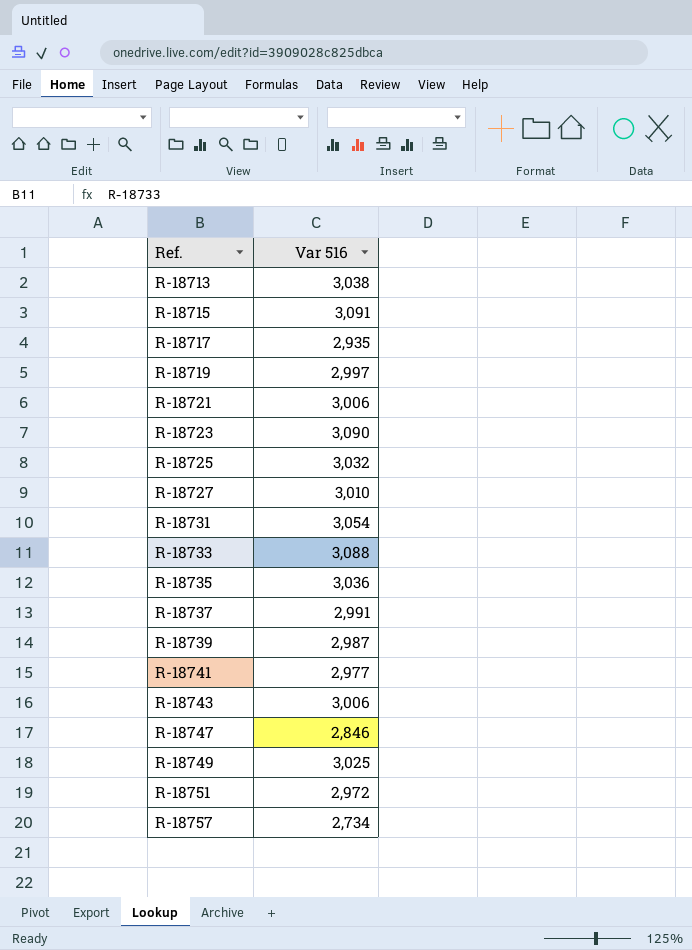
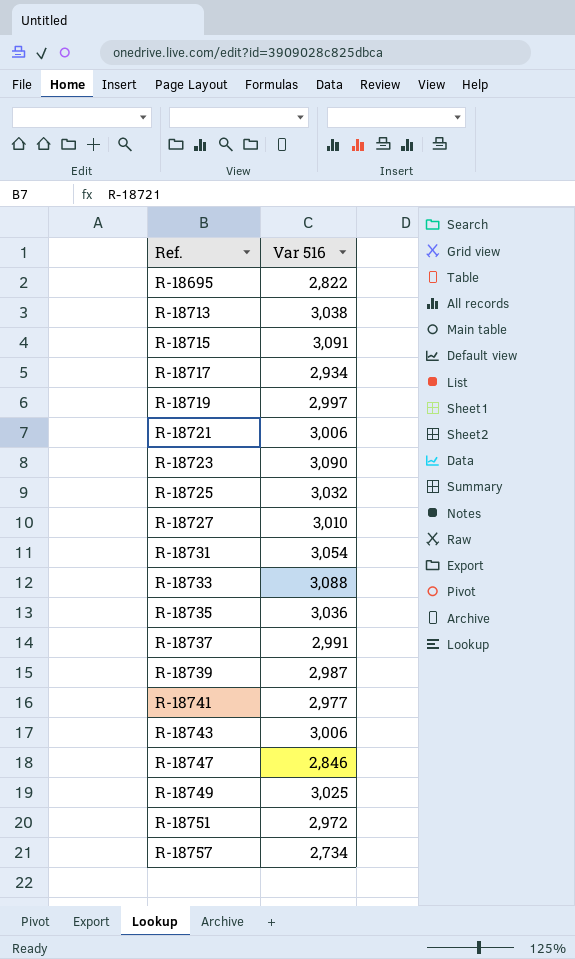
row R-18695: none -> 2,822
R-18717 | Var 516: 2,935 -> 2,934

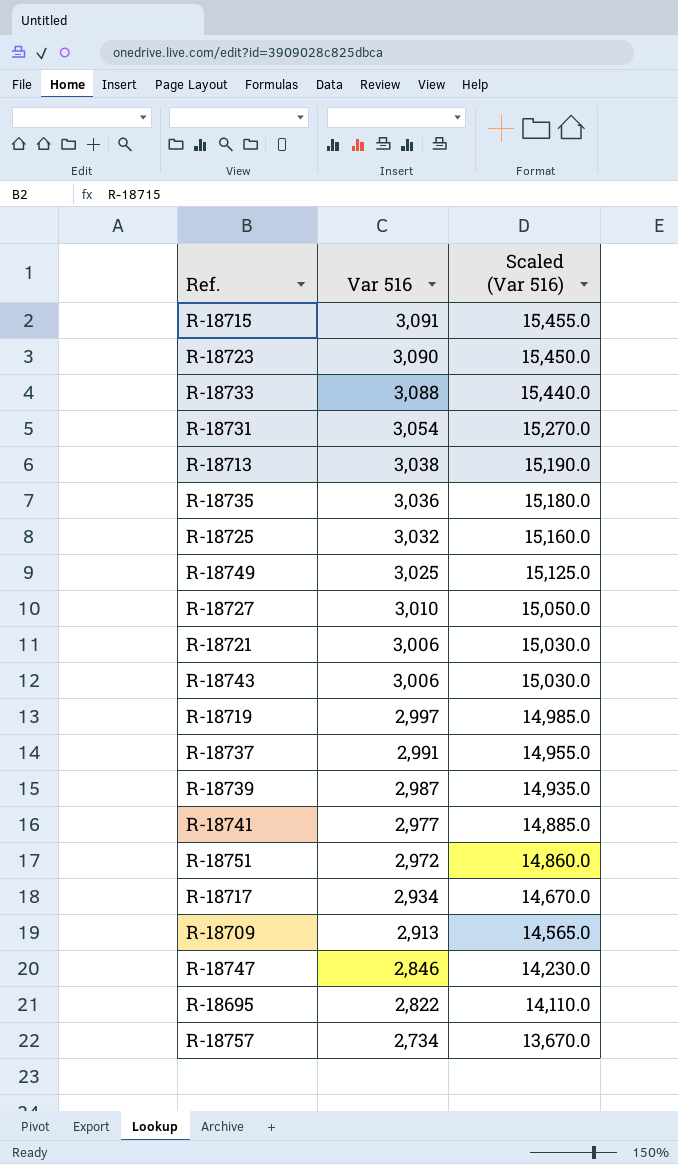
row order: Ref. ascending -> Var 516 descending
column Scaled (Var 516) | formula: none -> [Var 516] * 5
row R-18709: none -> 2,913 | 14,565.0

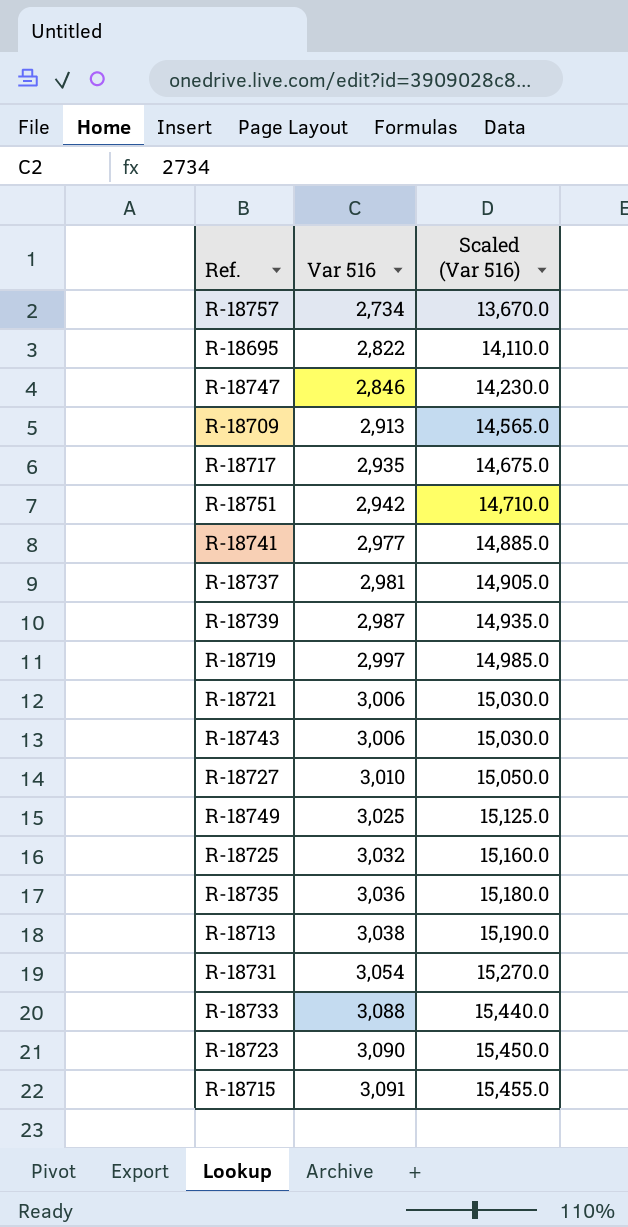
row order: Var 516 descending -> Var 516 ascending
R-18717 | Var 516: 2,934 -> 2,935
R-18717 | Scaled (Var 516): 14,670.0 -> 14,675.0
R-18751 | Var 516: 2,972 -> 2,942
R-18751 | Scaled (Var 516): 14,860.0 -> 14,710.0
R-18737 | Var 516: 2,991 -> 2,981
R-18737 | Scaled (Var 516): 14,955.0 -> 14,905.0

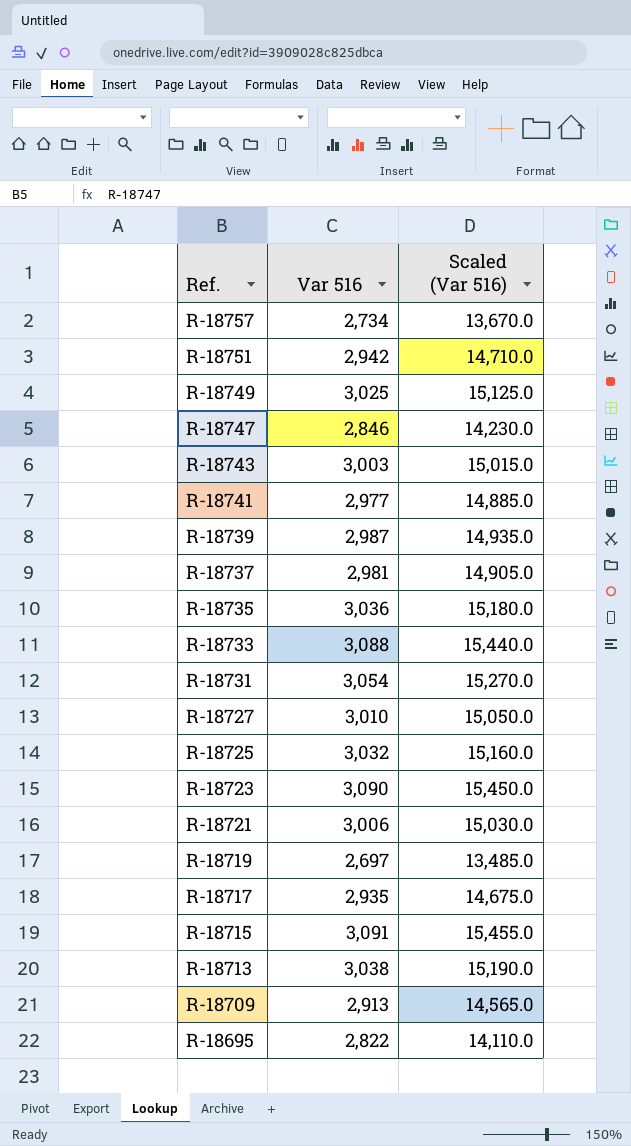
row order: Var 516 ascending -> Ref. descending
R-18743 | Var 516: 3,006 -> 3,003
R-18743 | Scaled (Var 516): 15,030.0 -> 15,015.0
R-18719 | Var 516: 2,997 -> 2,697
R-18719 | Scaled (Var 516): 14,985.0 -> 13,485.0

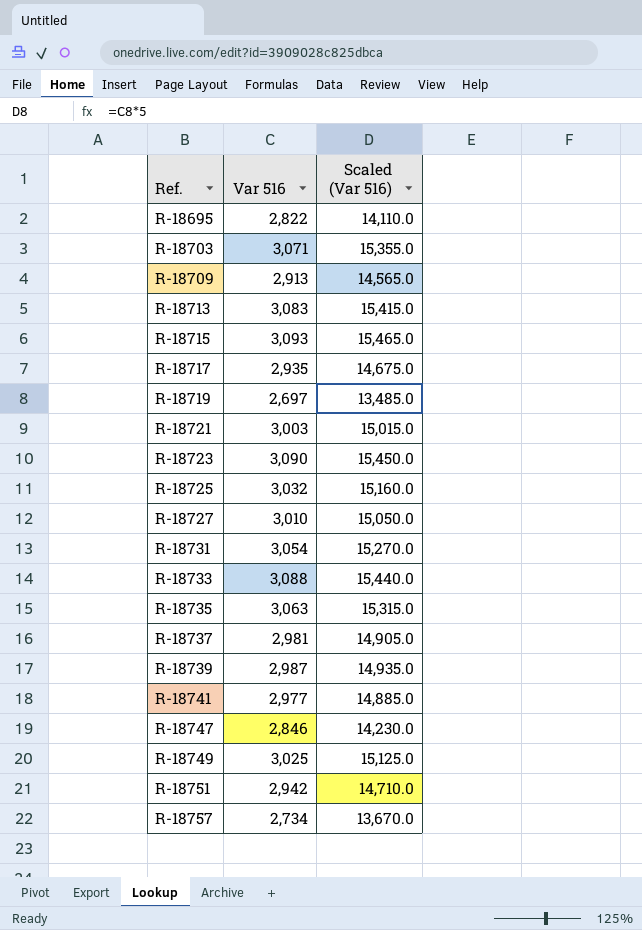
row order: Ref. descending -> Ref. ascending
row R-18743: 3,003 | 15,015.0 -> none
row R-18703: none -> 3,071 | 15,355.0
R-18713 | Var 516: 3,038 -> 3,083
R-18713 | Scaled (Var 516): 15,190.0 -> 15,415.0
R-18715 | Var 516: 3,091 -> 3,093
R-18715 | Scaled (Var 516): 15,455.0 -> 15,465.0
R-18721 | Var 516: 3,006 -> 3,003
R-18721 | Scaled (Var 516): 15,030.0 -> 15,015.0
R-18735 | Var 516: 3,036 -> 3,063
R-18735 | Scaled (Var 516): 15,180.0 -> 15,315.0

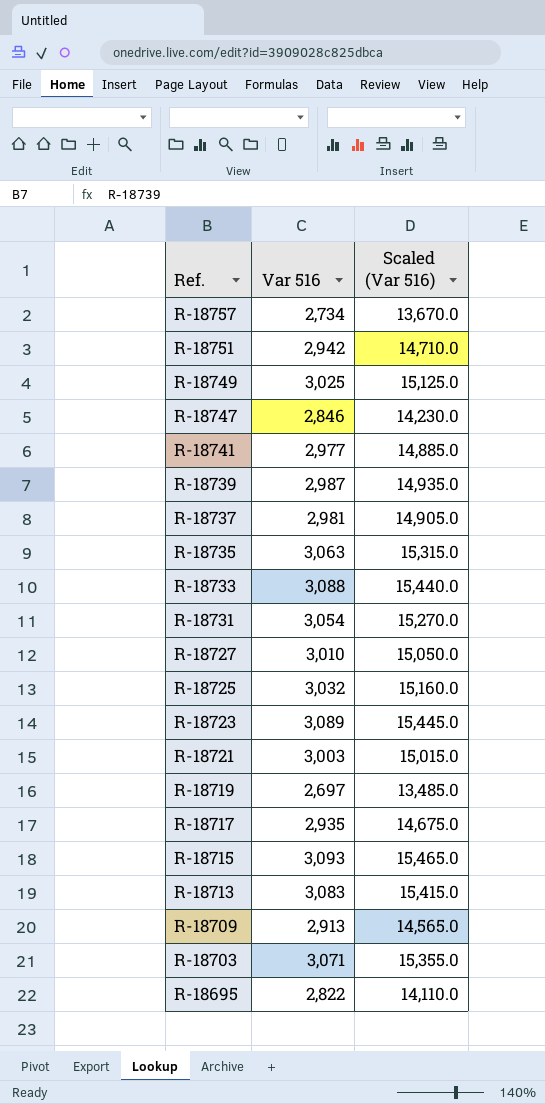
row order: Ref. ascending -> Ref. descending
R-18723 | Var 516: 3,090 -> 3,089
R-18723 | Scaled (Var 516): 15,450.0 -> 15,445.0

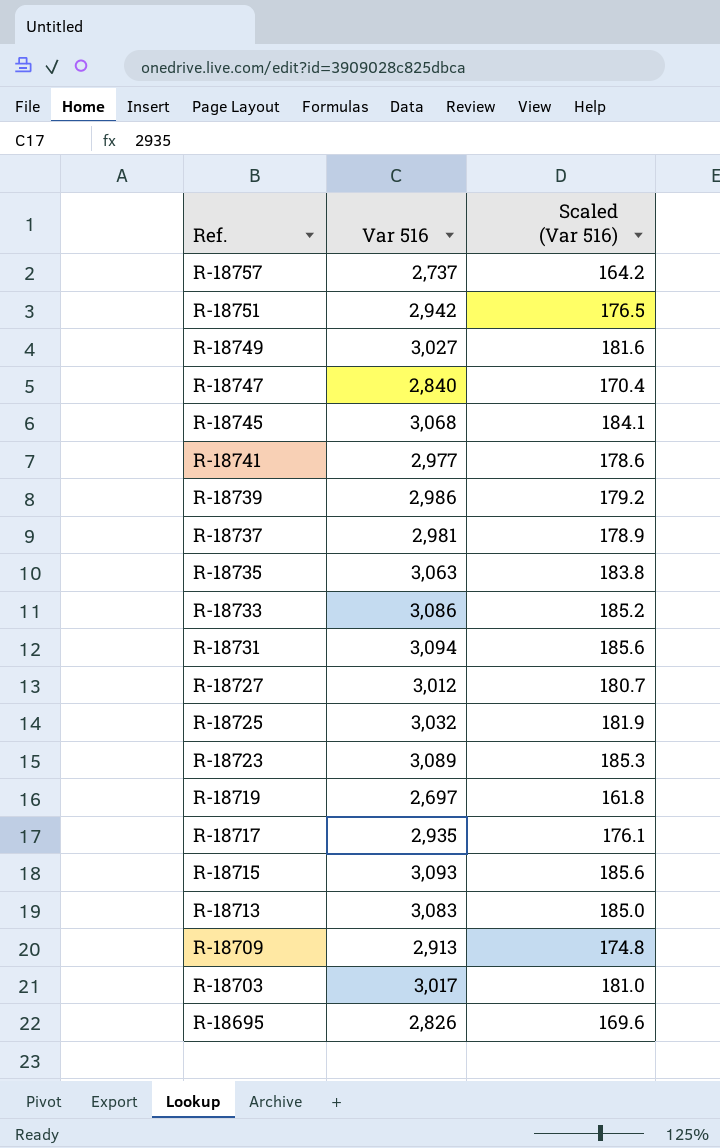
column Scaled (Var 516) | formula: [Var 516] * 5 -> [Var 516] * 0.06
row R-18721: 3,003 | 15,015.0 -> none
R-18757 | Var 516: 2,734 -> 2,737
R-18749 | Var 516: 3,025 -> 3,027
R-18747 | Var 516: 2,846 -> 2,840
row R-18745: none -> 3,068 | 184.1
R-18739 | Var 516: 2,987 -> 2,986
R-18733 | Var 516: 3,088 -> 3,086
R-18731 | Var 516: 3,054 -> 3,094
R-18727 | Var 516: 3,010 -> 3,012
R-18703 | Var 516: 3,071 -> 3,017
R-18695 | Var 516: 2,822 -> 2,826

